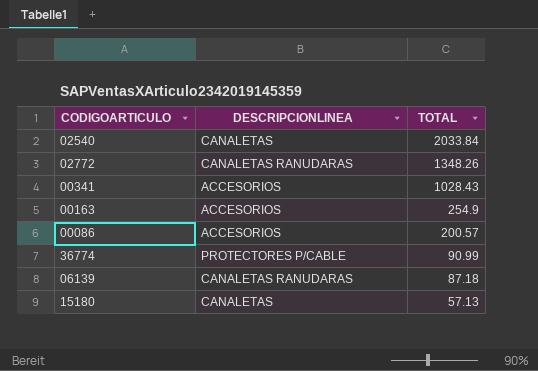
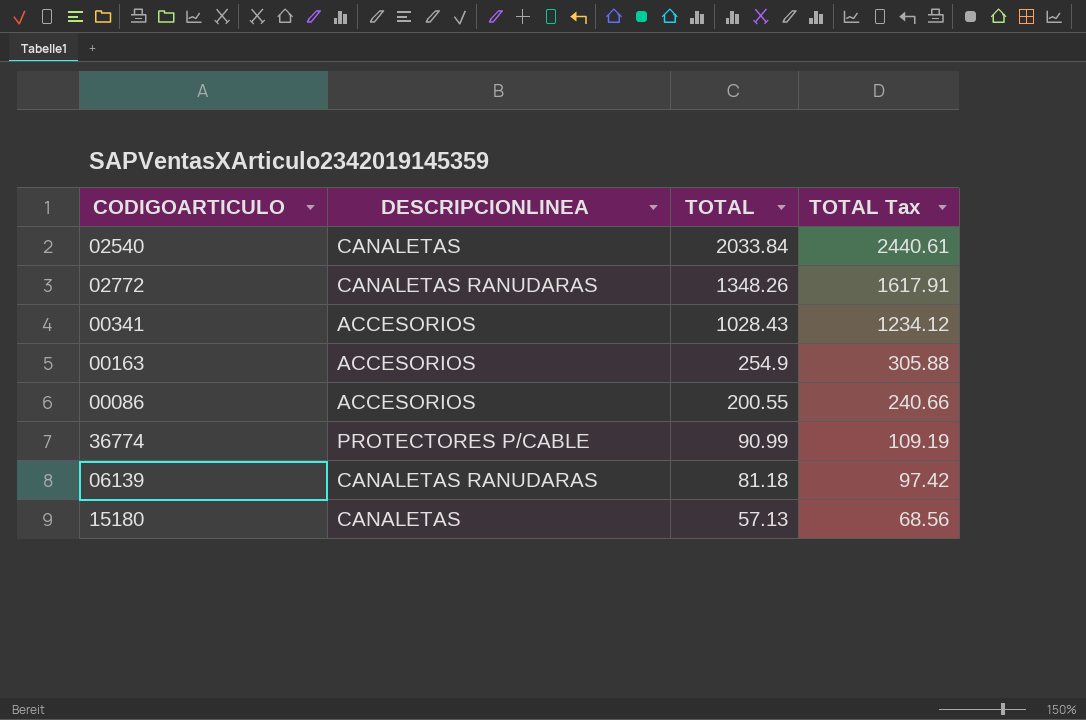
column TOTAL Tax | formula: none -> [TOTAL] * 1.2
00086 | TOTAL: 200.57 -> 200.55
06139 | TOTAL: 87.18 -> 81.18

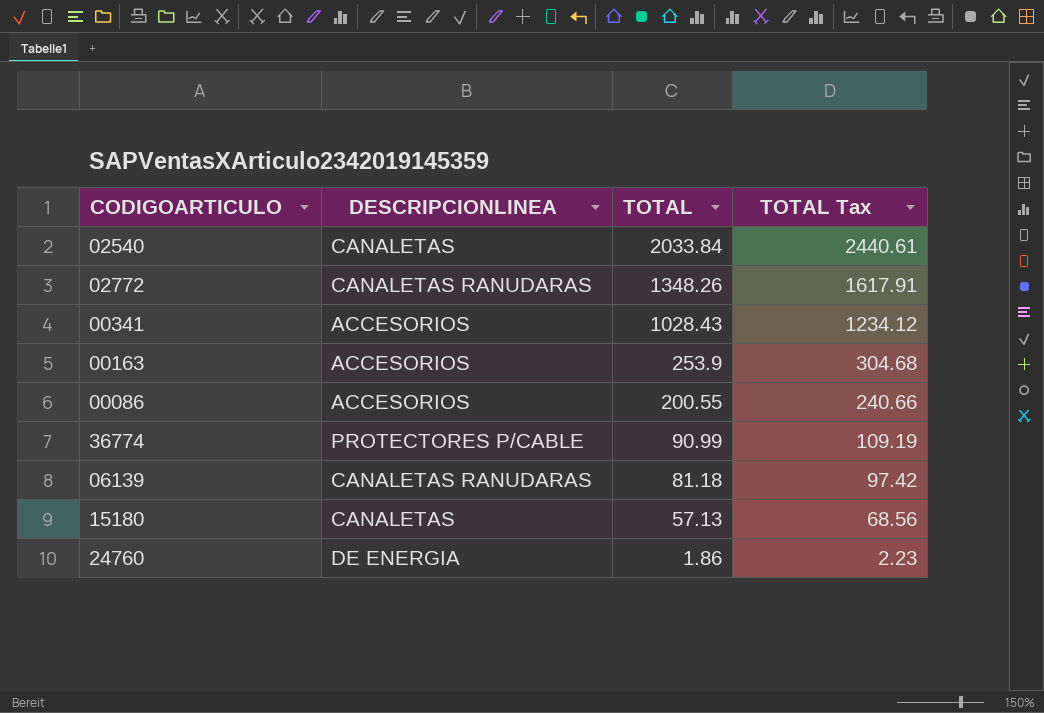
00163 | TOTAL: 254.9 -> 253.9
00163 | TOTAL Tax: 305.88 -> 304.68
row 24760: none -> DE ENERGIA | 1.86 | 2.23

